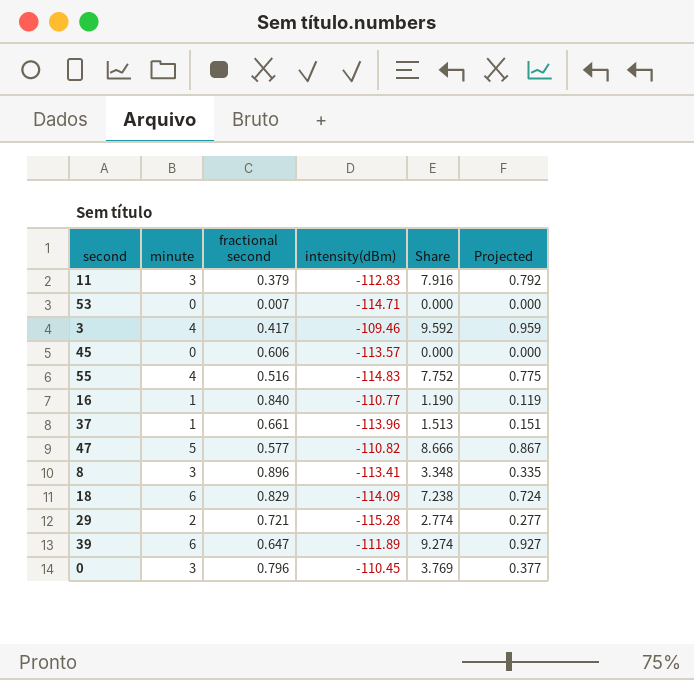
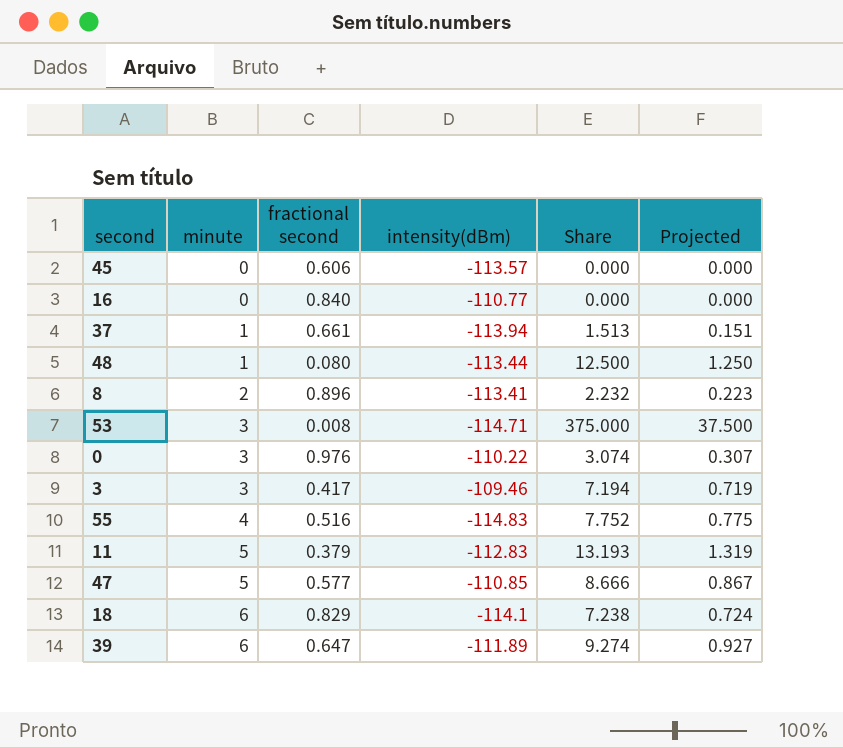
row order: none -> minute ascending
row 29: 2 | 0.721 | -115.28 | 2.774 | 0.277 -> none
16 | minute: 1 -> 0
16 | Share: 1.190 -> 0.000
16 | Projected: 0.119 -> 0.000
37 | intensity(dBm): -113.96 -> -113.94
row 48: none -> 1 | 0.080 | -113.44 | 12.500 | 1.250
8 | minute: 3 -> 2
8 | Share: 3.348 -> 2.232
8 | Projected: 0.335 -> 0.223
53 | minute: 0 -> 3
53 | fractional second: 0.007 -> 0.008
53 | Share: 0.000 -> 375.000
53 | Projected: 0.000 -> 37.500
0 | fractional second: 0.796 -> 0.976
0 | intensity(dBm): -110.45 -> -110.22
0 | Share: 3.769 -> 3.074
0 | Projected: 0.377 -> 0.307
3 | minute: 4 -> 3
3 | Share: 9.592 -> 7.194
3 | Projected: 0.959 -> 0.719
11 | minute: 3 -> 5
11 | Share: 7.916 -> 13.193
11 | Projected: 0.792 -> 1.319
47 | intensity(dBm): -110.82 -> -110.85
18 | intensity(dBm): -114.09 -> -114.1

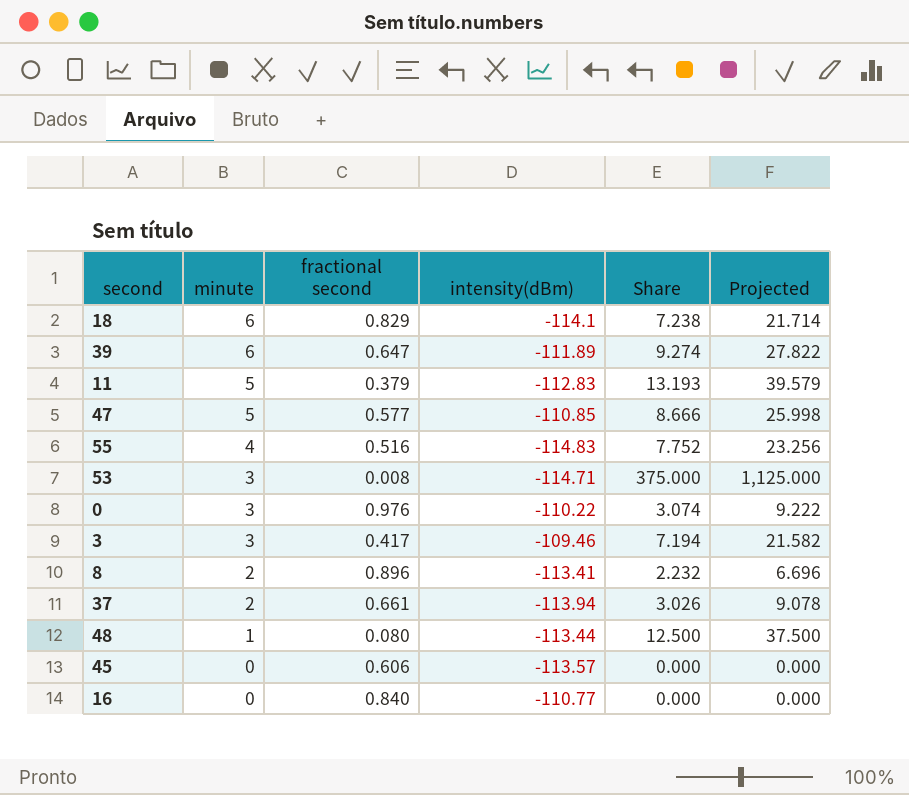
row order: minute ascending -> minute descending
column Projected | formula: [Share] * 0.1 -> [Share] * 3
37 | minute: 1 -> 2
37 | Share: 1.513 -> 3.026

